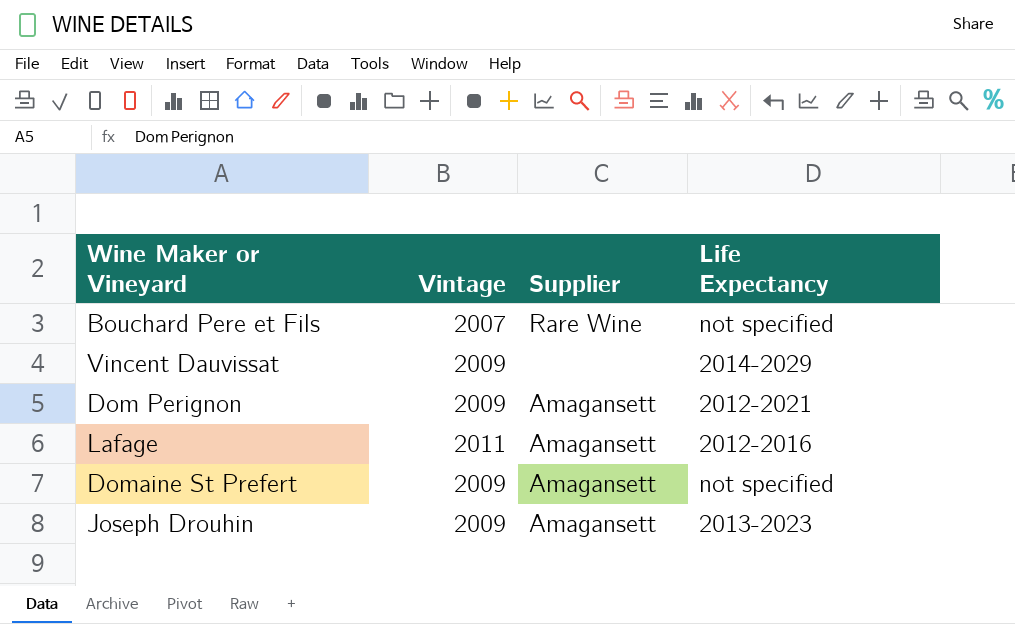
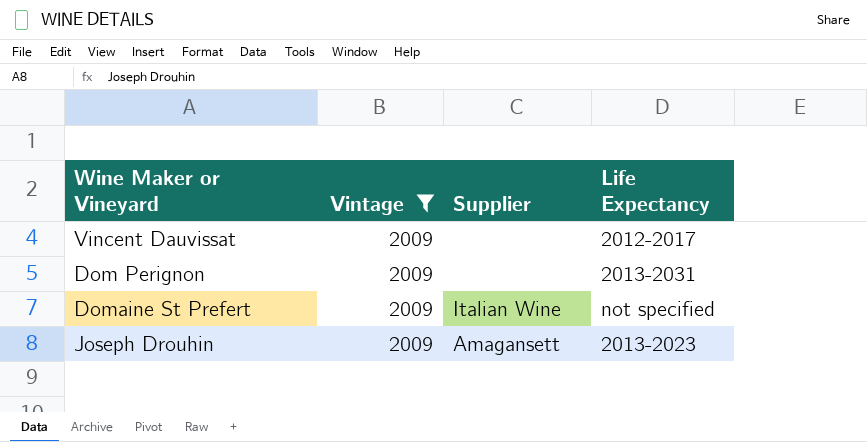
filter: none -> Vintage = 2009
Vincent Dauvissat | Life Expectancy: 2014-2029 -> 2012-2017
Dom Perignon | Supplier: Amagansett -> none
Dom Perignon | Life Expectancy: 2012-2021 -> 2013-2031
Domaine St Prefert | Supplier: Amagansett -> Italian Wine

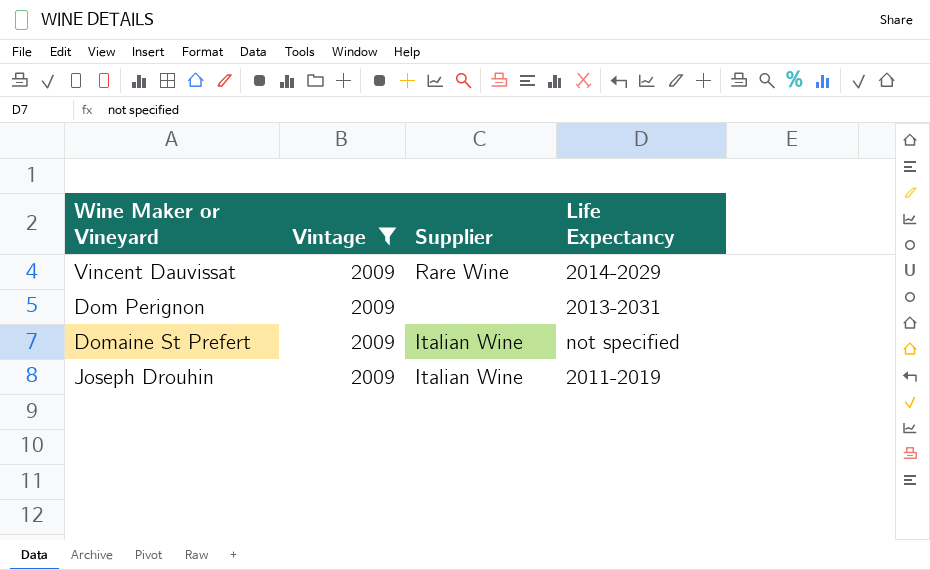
Vincent Dauvissat | Supplier: none -> Rare Wine
Vincent Dauvissat | Life Expectancy: 2012-2017 -> 2014-2029
Joseph Drouhin | Supplier: Amagansett -> Italian Wine
Joseph Drouhin | Life Expectancy: 2013-2023 -> 2011-2019

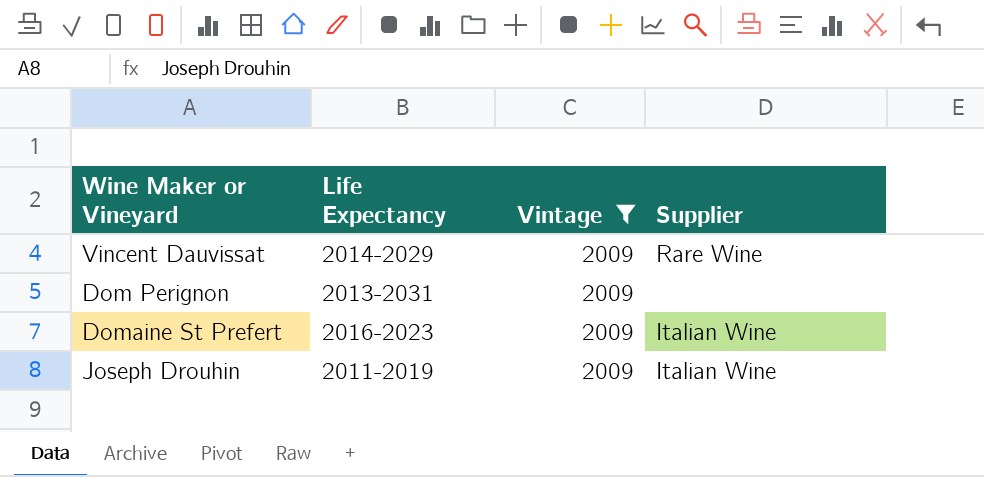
column Life Expectancy | position: 4 -> 2
Domaine St Prefert | Life Expectancy: not specified -> 2016-2023

